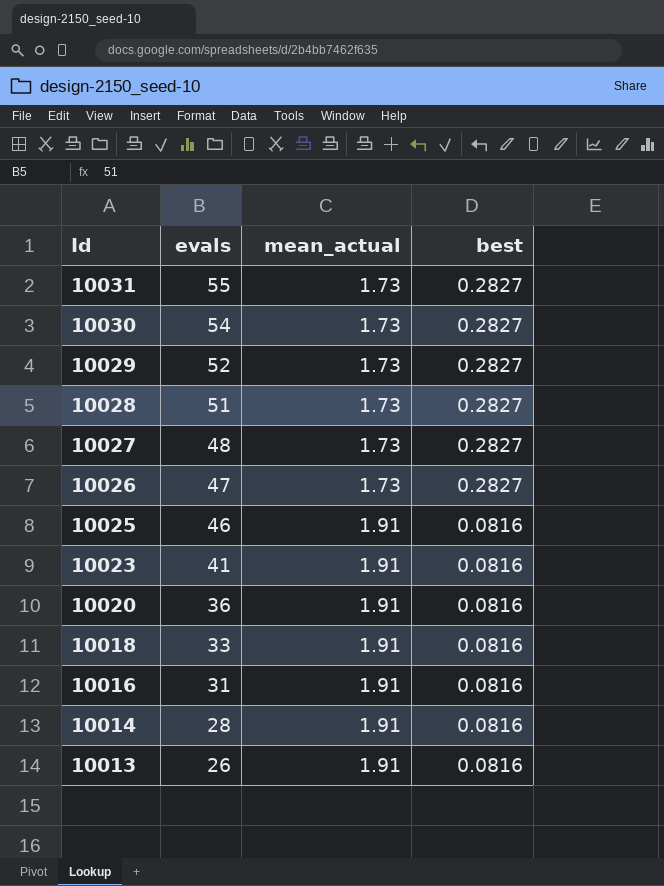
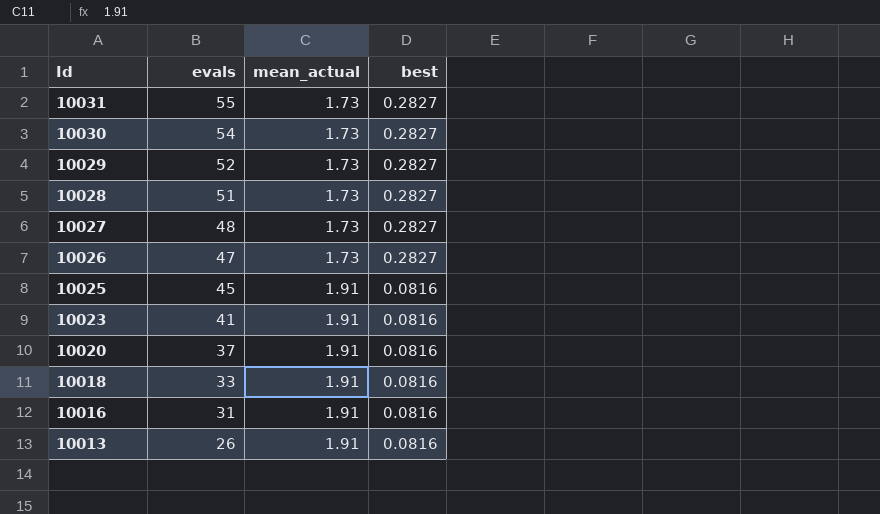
row 10014: 28 | 1.91 | 0.0816 -> none
10025 | evals: 46 -> 45
10020 | evals: 36 -> 37

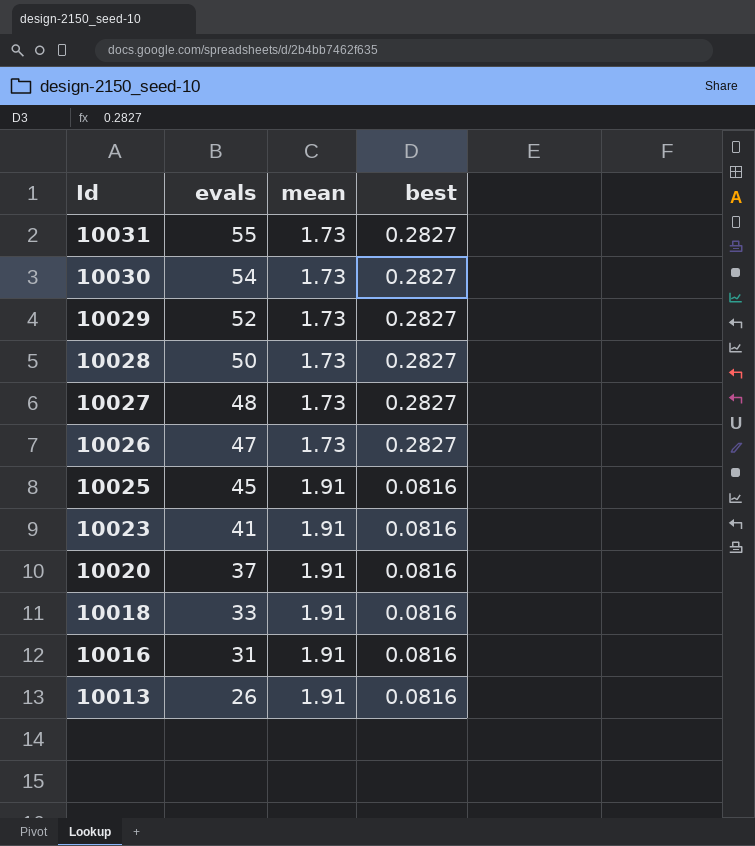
column name: mean_actual -> mean
10028 | evals: 51 -> 50

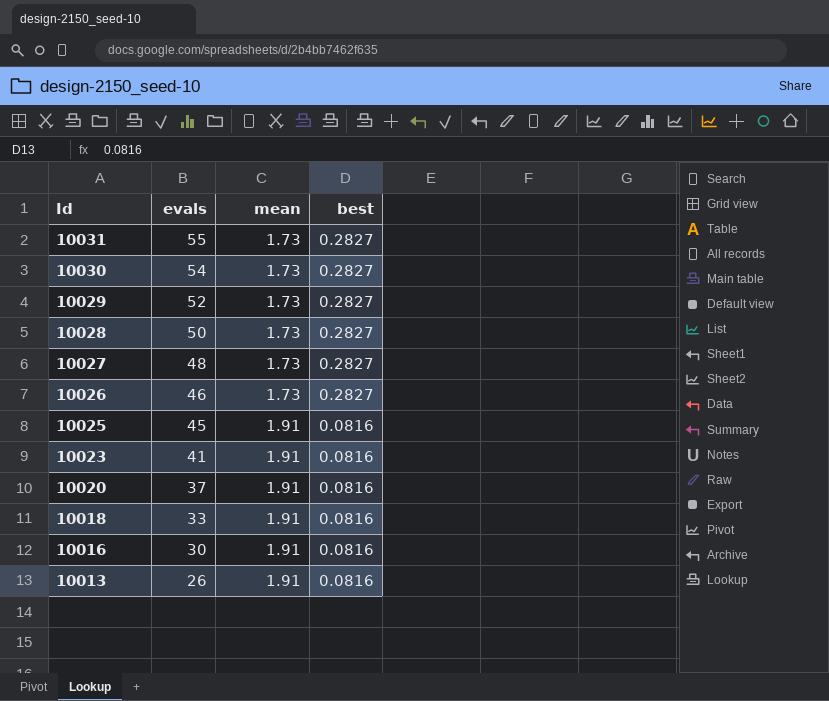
10026 | evals: 47 -> 46
10016 | evals: 31 -> 30

